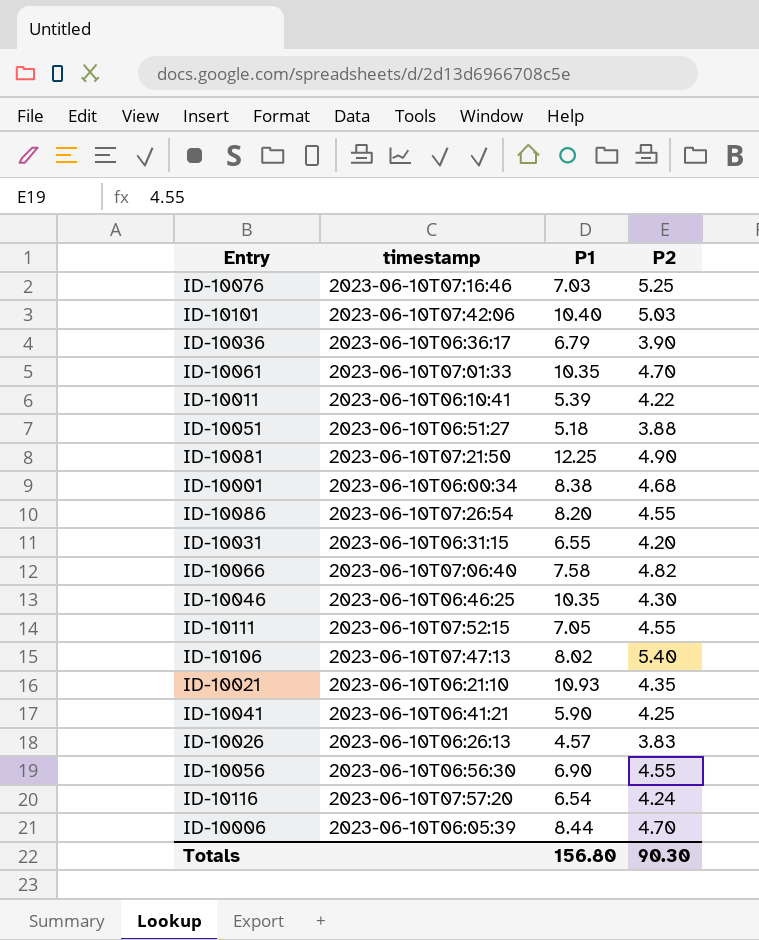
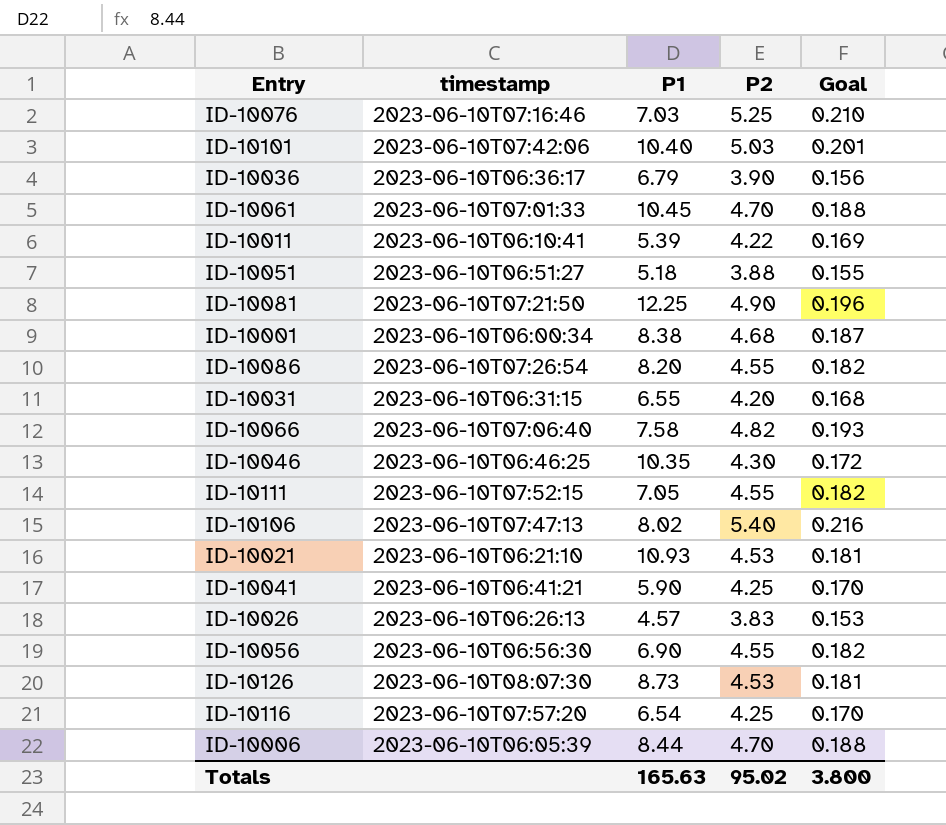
column Goal | formula: none -> [P2] * 0.04
ID-10061 | P1: 10.35 -> 10.45
ID-10021 | P2: 4.35 -> 4.53
row ID-10126: none -> 2023-06-10T08:07:30 | 8.73 | 4.53 | 0.181
ID-10116 | P2: 4.24 -> 4.25
Totals | P1: 156.80 -> 165.63
Totals | P2: 90.30 -> 95.02

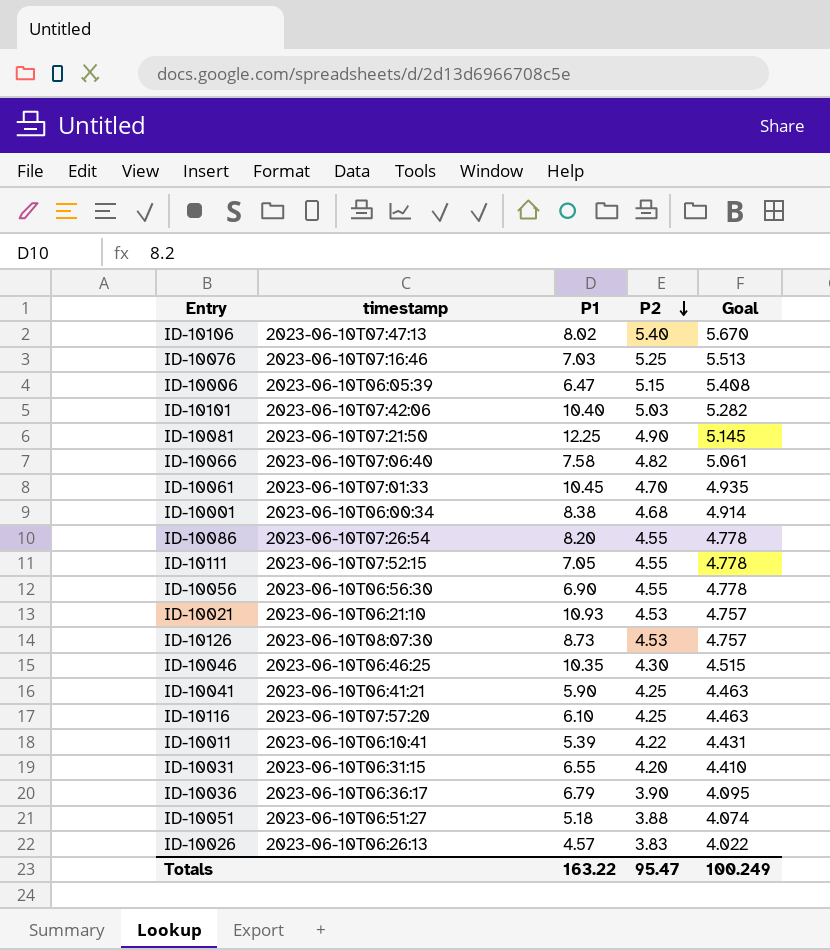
row order: none -> P2 descending
column Goal | formula: [P2] * 0.04 -> [P2] * 1.05
ID-10006 | P1: 8.44 -> 6.47
ID-10006 | P2: 4.70 -> 5.15
ID-10116 | P1: 6.54 -> 6.10
Totals | P1: 165.63 -> 163.22
Totals | P2: 95.02 -> 95.47
Totals | Goal: 3.800 -> 100.249

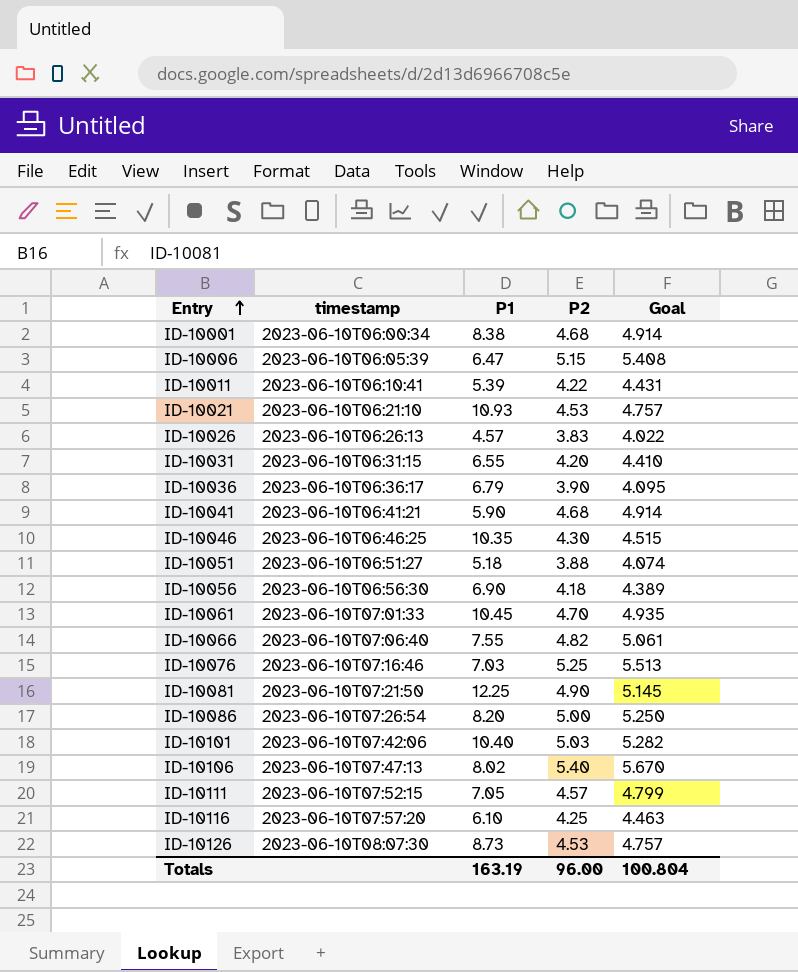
row order: P2 descending -> Entry ascending
ID-10041 | P2: 4.25 -> 4.68
ID-10041 | Goal: 4.463 -> 4.914
ID-10056 | P2: 4.55 -> 4.18
ID-10056 | Goal: 4.778 -> 4.389
ID-10066 | P1: 7.58 -> 7.55
ID-10086 | P2: 4.55 -> 5.00
ID-10086 | Goal: 4.778 -> 5.250
ID-10111 | P2: 4.55 -> 4.57
ID-10111 | Goal: 4.778 -> 4.799
Totals | P1: 163.22 -> 163.19
Totals | P2: 95.47 -> 96.00
Totals | Goal: 100.249 -> 100.804

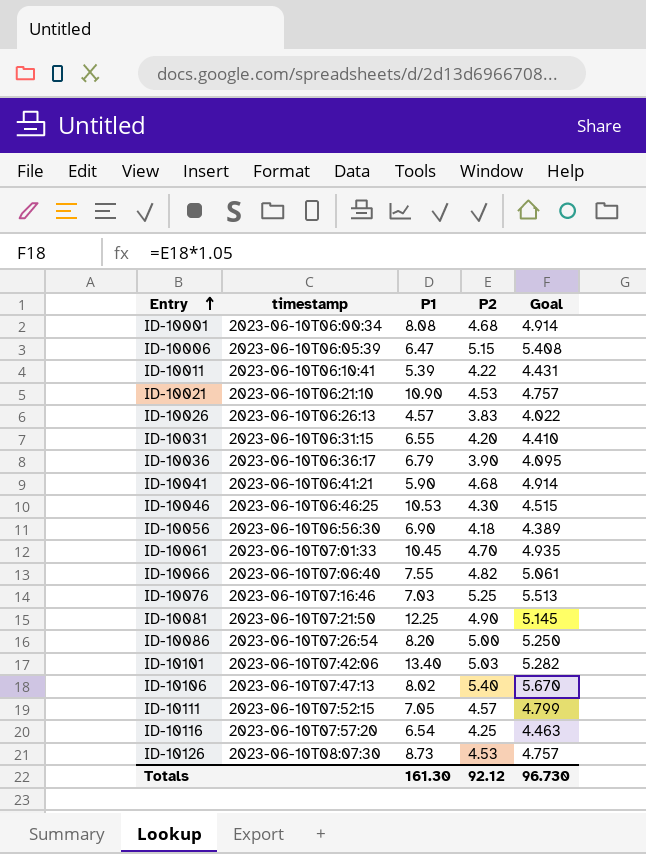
row ID-10051: 2023-06-10T06:51:27 | 5.18 | 3.88 | 4.074 -> none
ID-10001 | P1: 8.38 -> 8.08
ID-10021 | P1: 10.93 -> 10.90
ID-10046 | P1: 10.35 -> 10.53
ID-10101 | P1: 10.40 -> 13.40
ID-10116 | P1: 6.10 -> 6.54
Totals | P1: 163.19 -> 161.30
Totals | P2: 96.00 -> 92.12
Totals | Goal: 100.804 -> 96.730

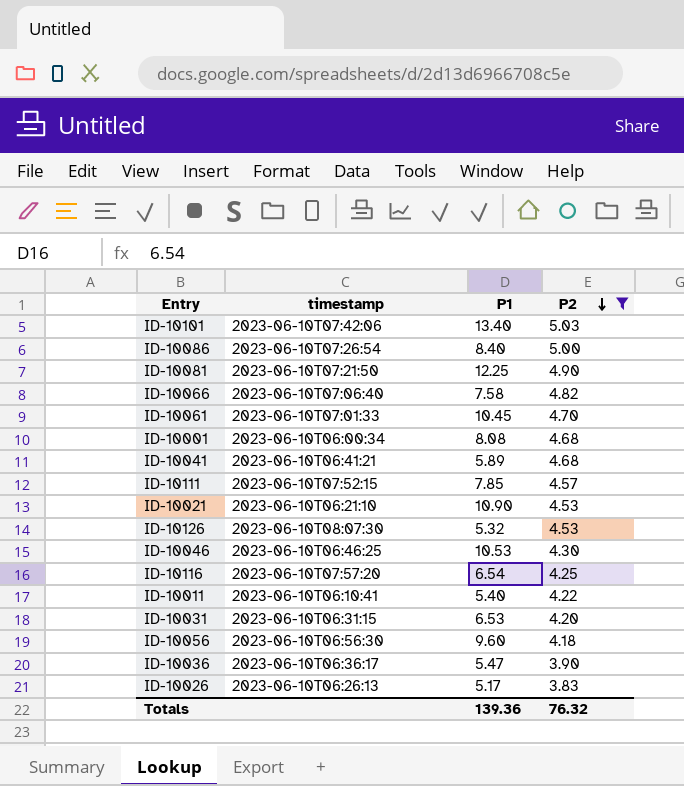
filter: none -> P2 <= 5.03
row order: Entry ascending -> P2 descending
column Goal | formula: [P2] * 1.05 -> none
ID-10086 | P1: 8.20 -> 8.40
ID-10066 | P1: 7.55 -> 7.58
ID-10041 | P1: 5.90 -> 5.89
ID-10111 | P1: 7.05 -> 7.85
ID-10126 | P1: 8.73 -> 5.32
ID-10011 | P1: 5.39 -> 5.40
ID-10031 | P1: 6.55 -> 6.53
ID-10056 | P1: 6.90 -> 9.60
ID-10036 | P1: 6.79 -> 5.47
ID-10026 | P1: 4.57 -> 5.17
Totals | P1: 161.30 -> 139.36
Totals | P2: 92.12 -> 76.32

